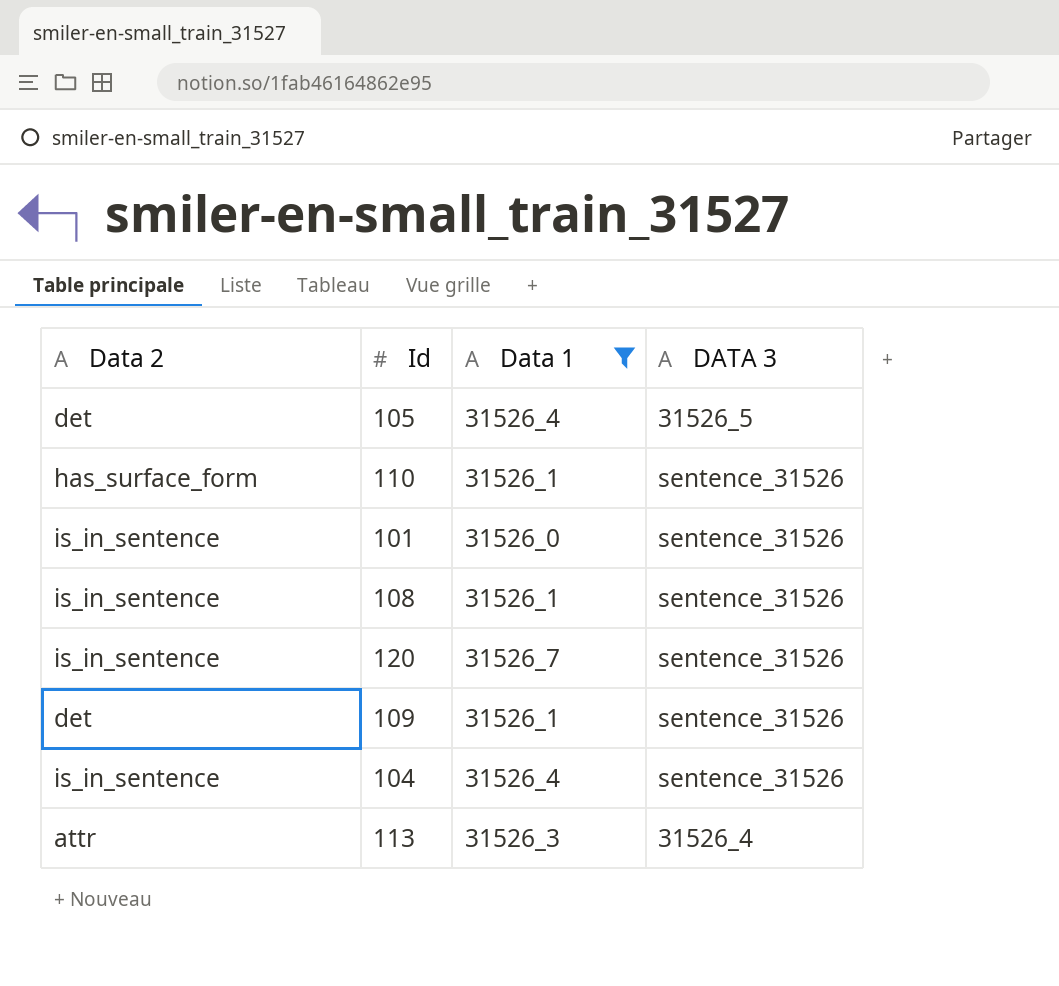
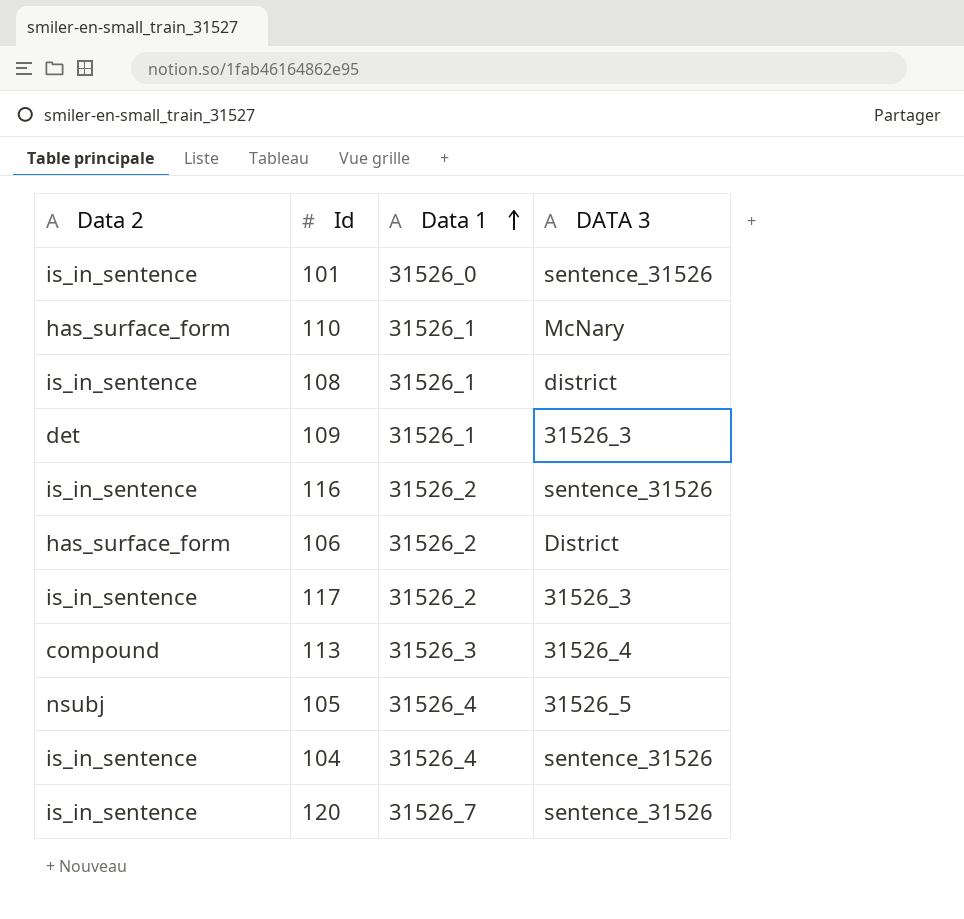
filter: Data 1 != 31526_2 -> none
row order: none -> Data 1 ascending
110 | DATA 3: sentence_31526 -> McNary
108 | DATA 3: sentence_31526 -> district
109 | DATA 3: sentence_31526 -> 31526_3
113 | Data 2: attr -> compound
105 | Data 2: det -> nsubj

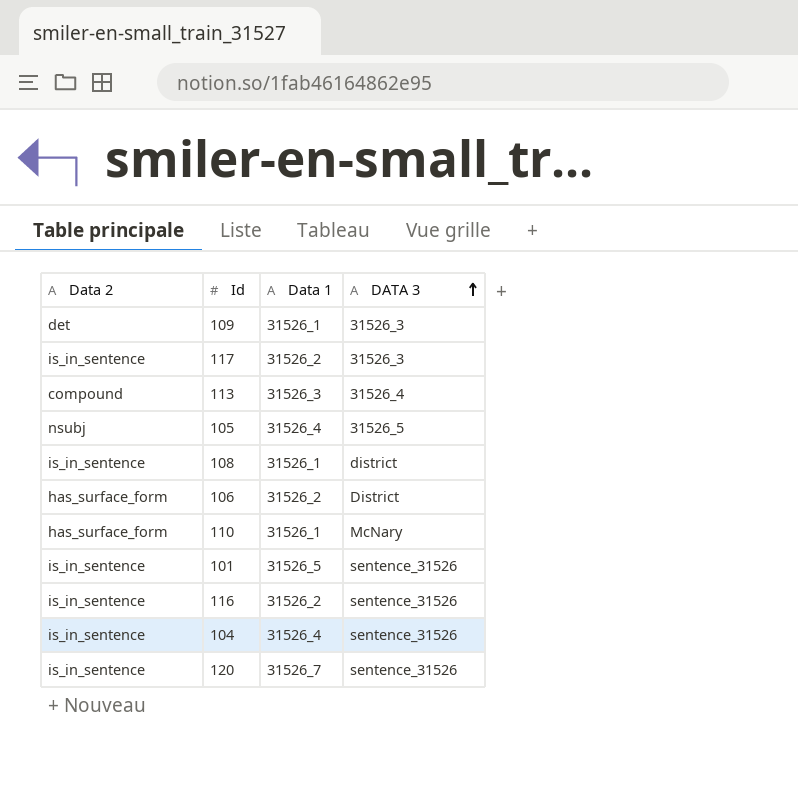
row order: Data 1 ascending -> DATA 3 ascending
101 | Data 1: 31526_0 -> 31526_5

